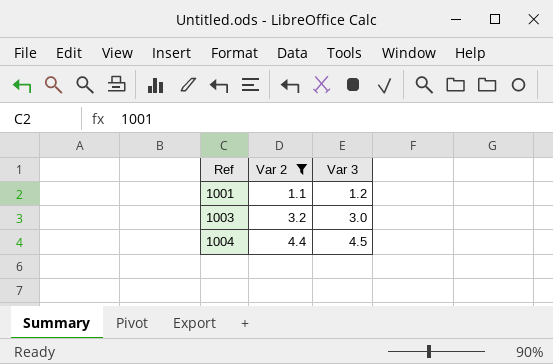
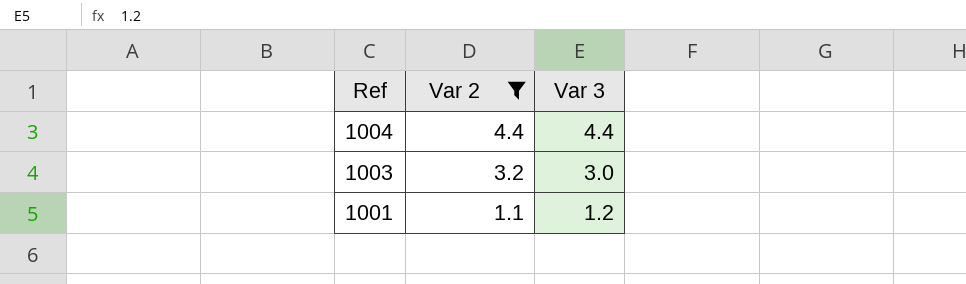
row order: Ref ascending -> Ref descending
1004 | Var 3: 4.5 -> 4.4

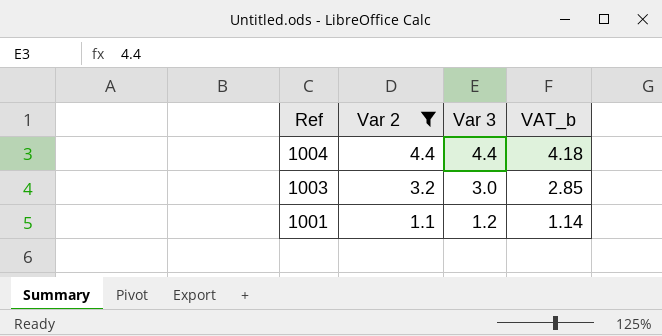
column VAT_b | formula: none -> [Var 3] * 0.95

